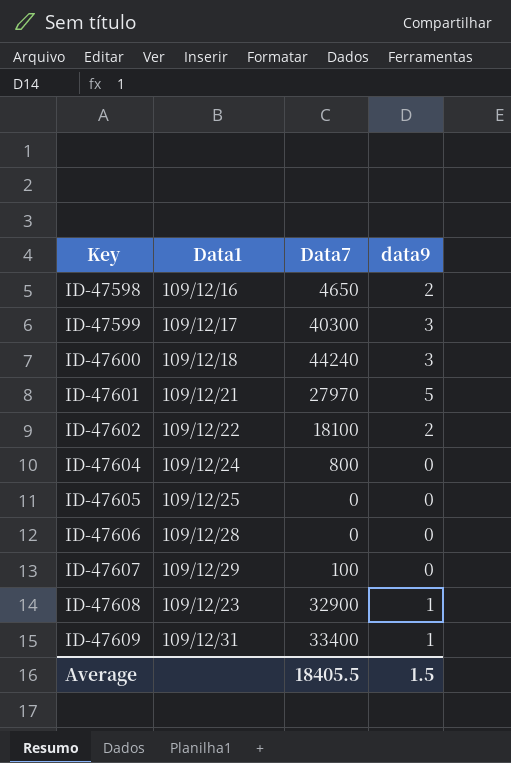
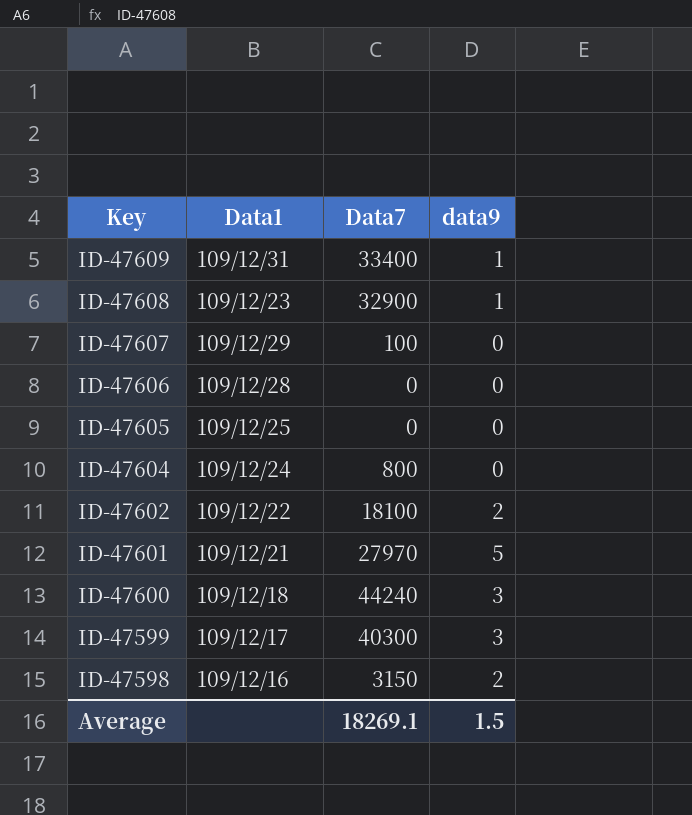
row order: Key ascending -> Key descending
ID-47598 | Data7: 4650 -> 3150
Average | Data7: 18405.5 -> 18269.1

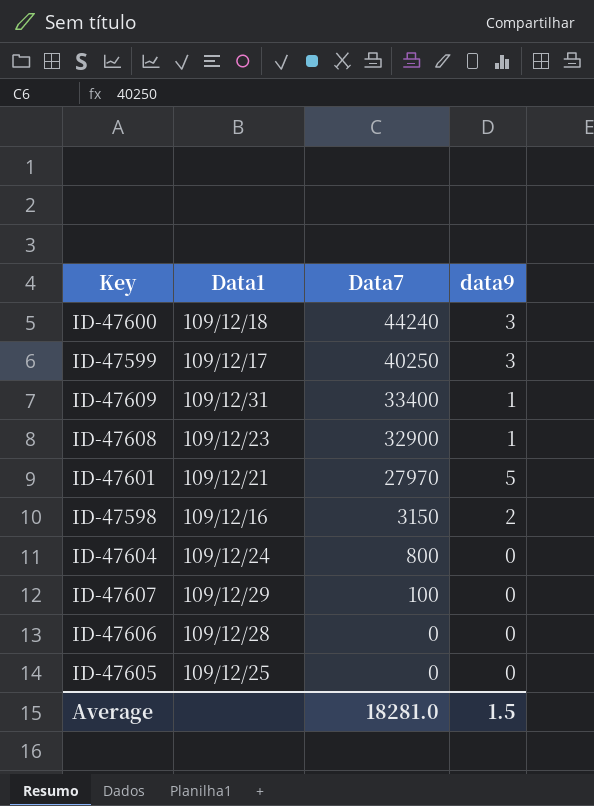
row order: Key descending -> Data7 descending
row ID-47602: 109/12/22 | 18100 | 2 -> none
ID-47599 | Data7: 40300 -> 40250
Average | Data7: 18269.1 -> 18281.0

